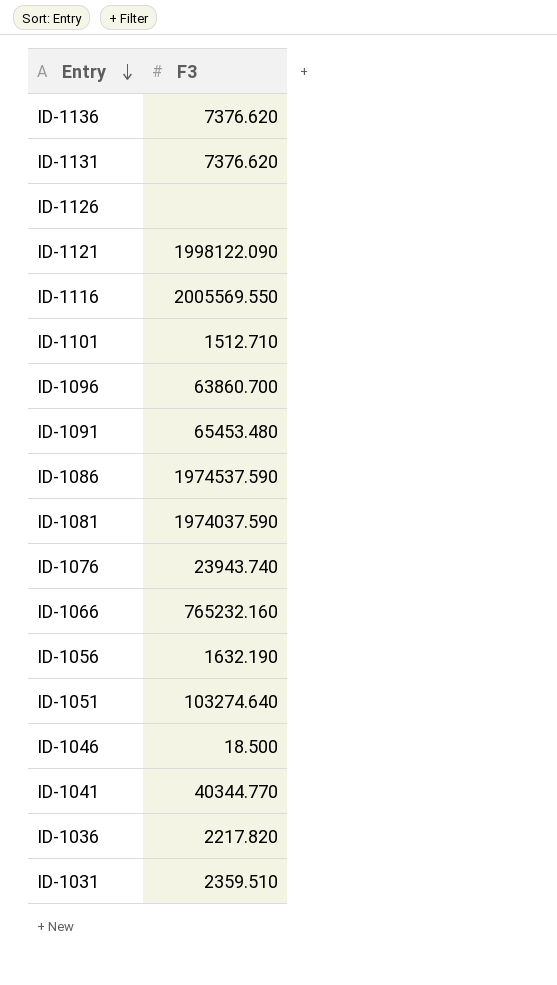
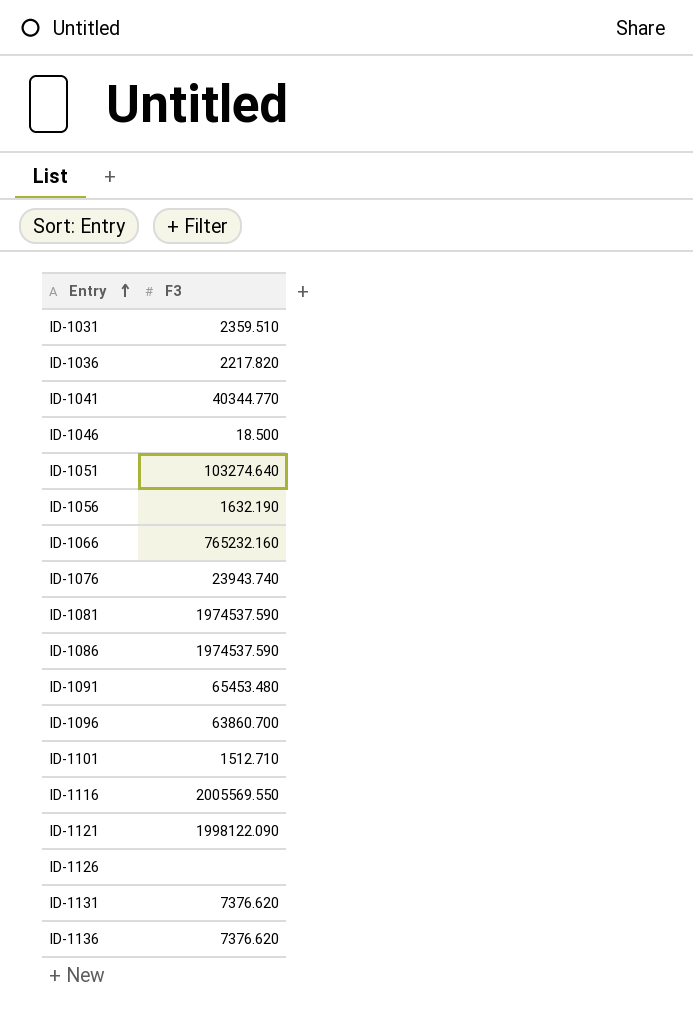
row order: Entry descending -> Entry ascending
ID-1081 | F3: 1974037.590 -> 1974537.590

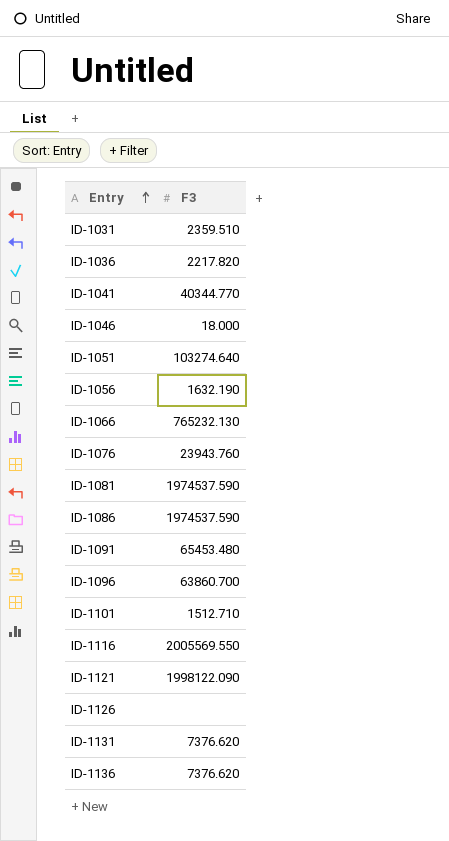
ID-1046 | F3: 18.500 -> 18.000
ID-1066 | F3: 765232.160 -> 765232.130
ID-1076 | F3: 23943.740 -> 23943.760

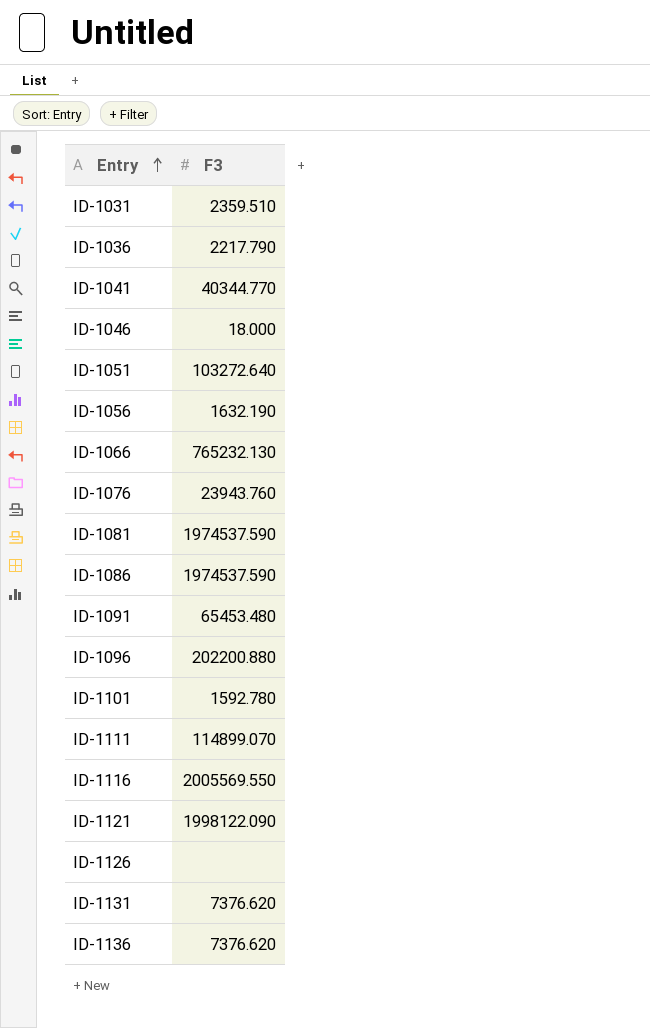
ID-1036 | F3: 2217.820 -> 2217.790
ID-1051 | F3: 103274.640 -> 103272.640
ID-1096 | F3: 63860.700 -> 202200.880
ID-1101 | F3: 1512.710 -> 1592.780
row ID-1111: none -> 114899.070

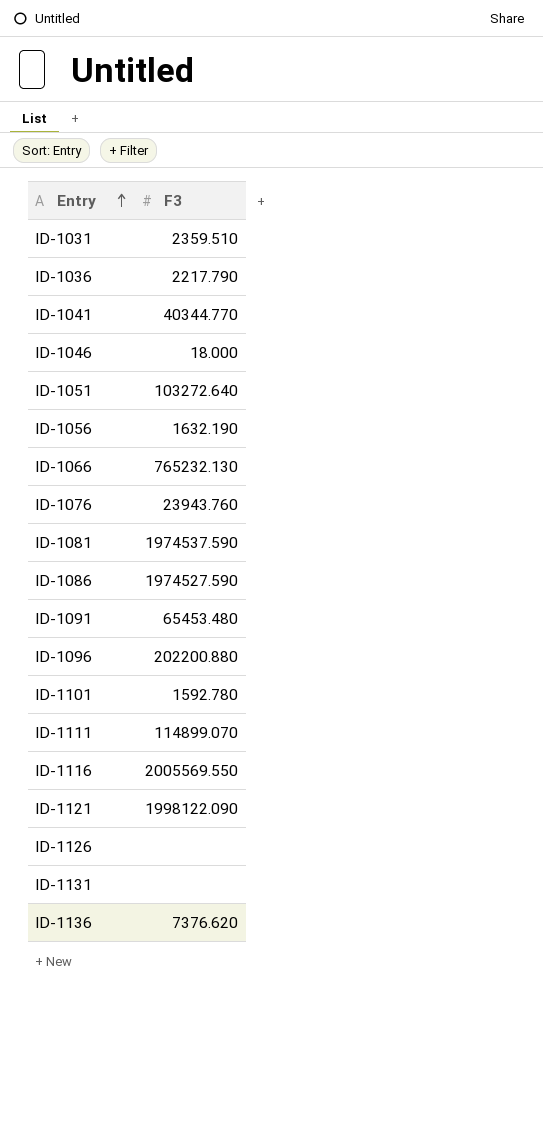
ID-1086 | F3: 1974537.590 -> 1974527.590
ID-1131 | F3: 7376.620 -> none

